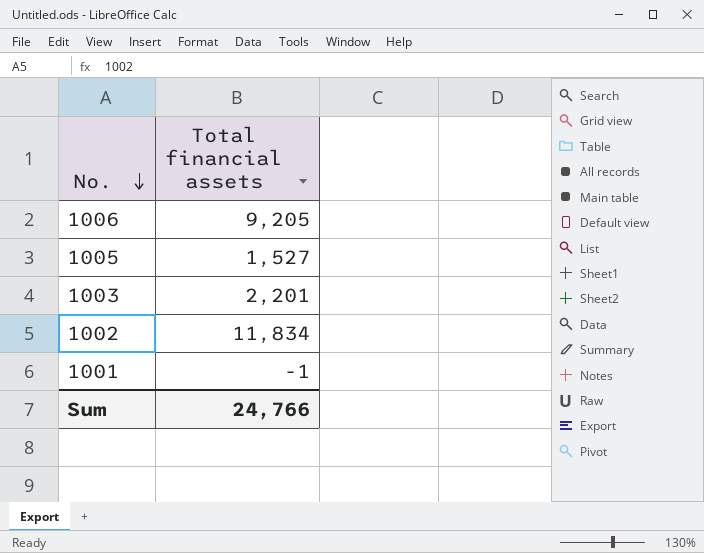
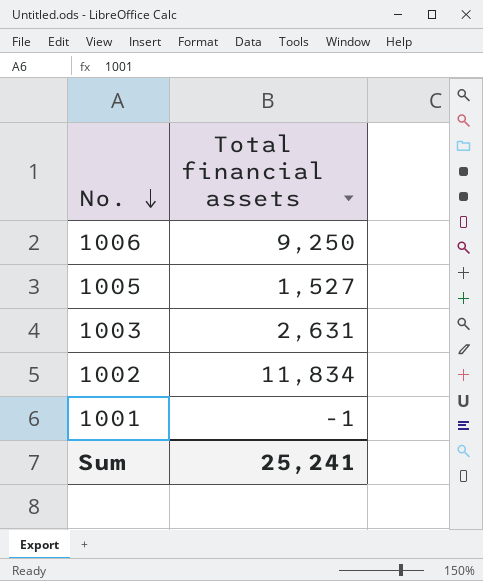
1006 | Total financial assets: 9,205 -> 9,250
1003 | Total financial assets: 2,201 -> 2,631
Sum | Total financial assets: 24,766 -> 25,241

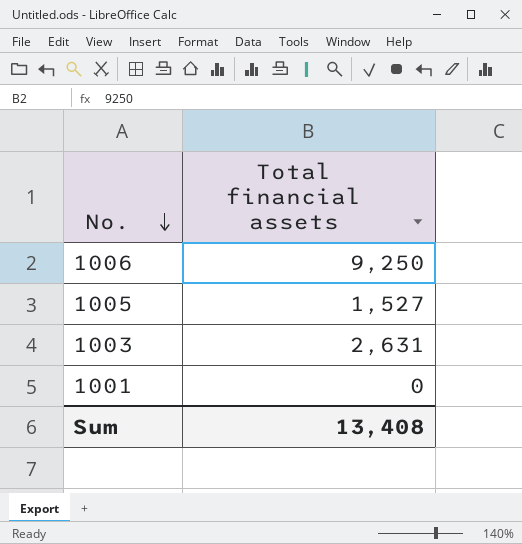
row 1002: 11,834 -> none
1001 | Total financial assets: -1 -> 0
Sum | Total financial assets: 25,241 -> 13,408

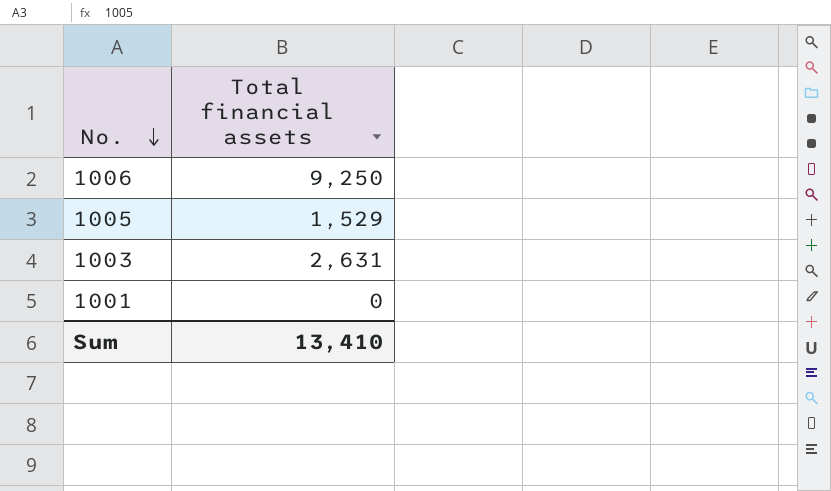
1005 | Total financial assets: 1,527 -> 1,529
Sum | Total financial assets: 13,408 -> 13,410

